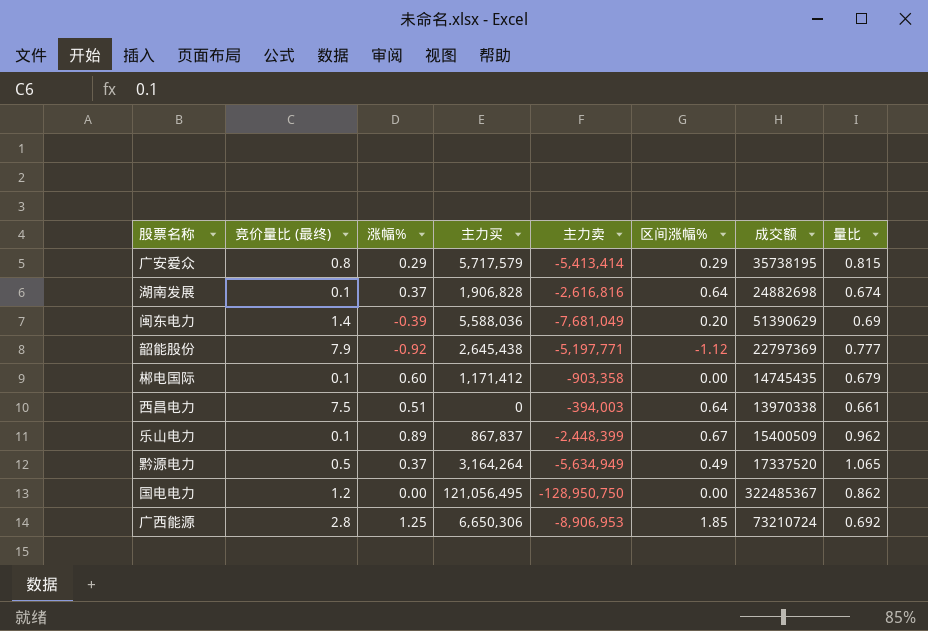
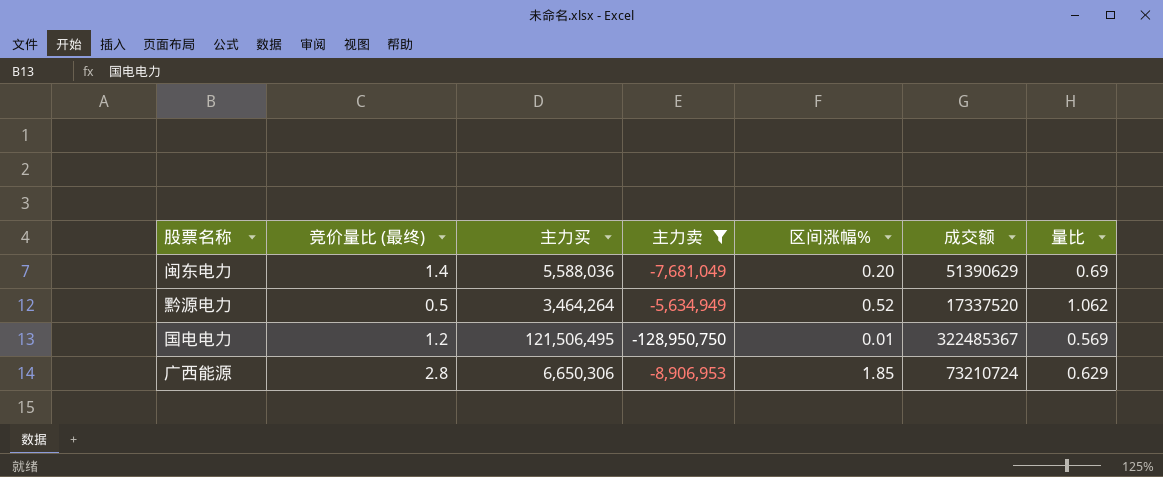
filter: none -> 主力卖 <= -5,634,949
column 涨幅% | position: 3 -> none
黔源电力 | 主力买: 3,164,264 -> 3,464,264
黔源电力 | 区间涨幅%: 0.49 -> 0.52
黔源电力 | 量比: 1.065 -> 1.062
国电电力 | 主力买: 121,056,495 -> 121,506,495
国电电力 | 区间涨幅%: 0.00 -> 0.01
国电电力 | 量比: 0.862 -> 0.569
广西能源 | 量比: 0.692 -> 0.629

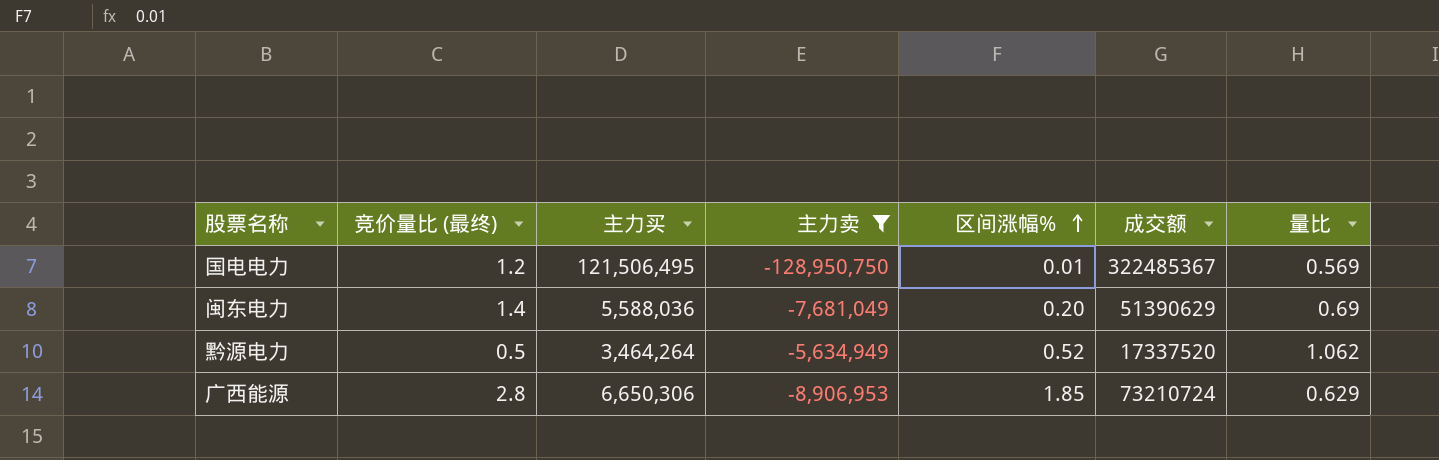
row order: none -> 区间涨幅% ascending

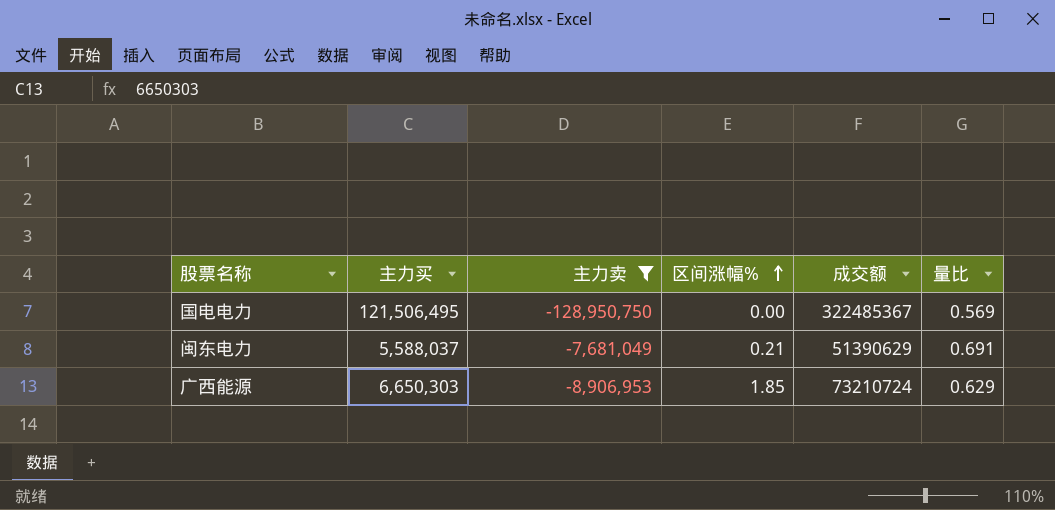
column 竞价量比 (最终) | position: 2 -> none
row 黔源电力: 0.5 | 3,464,264 | -5,634,949 | 0.52 | 17337520 | 1.062 -> none
国电电力 | 区间涨幅%: 0.01 -> 0.00
闽东电力 | 主力买: 5,588,036 -> 5,588,037
闽东电力 | 区间涨幅%: 0.20 -> 0.21
闽东电力 | 量比: 0.69 -> 0.691
广西能源 | 主力买: 6,650,306 -> 6,650,303

